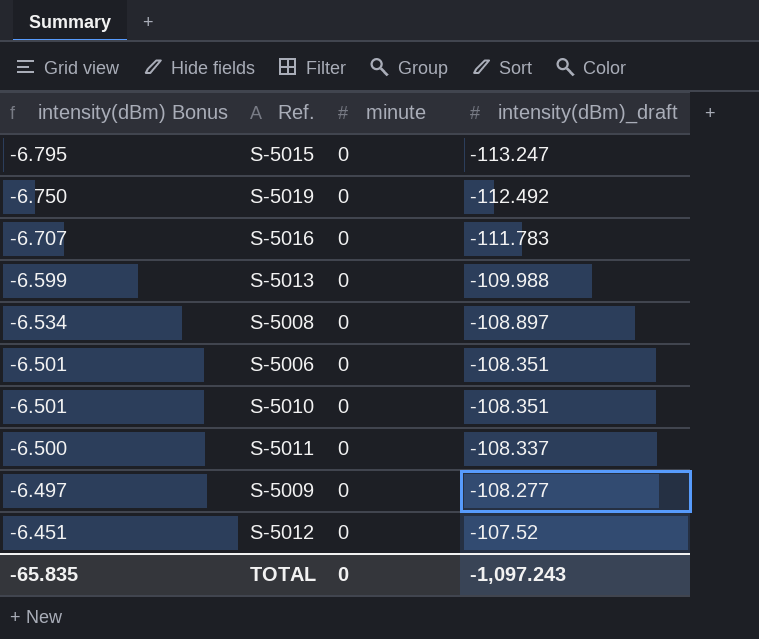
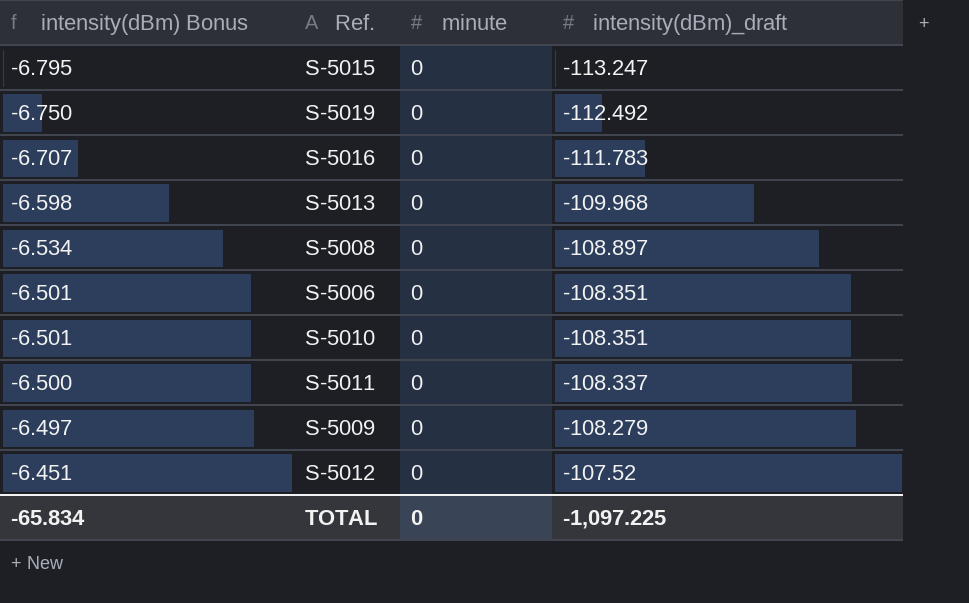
S-5013 | intensity(dBm) Bonus: -6.599 -> -6.598
S-5013 | intensity(dBm)_draft: -109.988 -> -109.968
S-5009 | intensity(dBm)_draft: -108.277 -> -108.279
TOTAL | intensity(dBm) Bonus: -65.835 -> -65.834
TOTAL | intensity(dBm)_draft: -1,097.243 -> -1,097.225

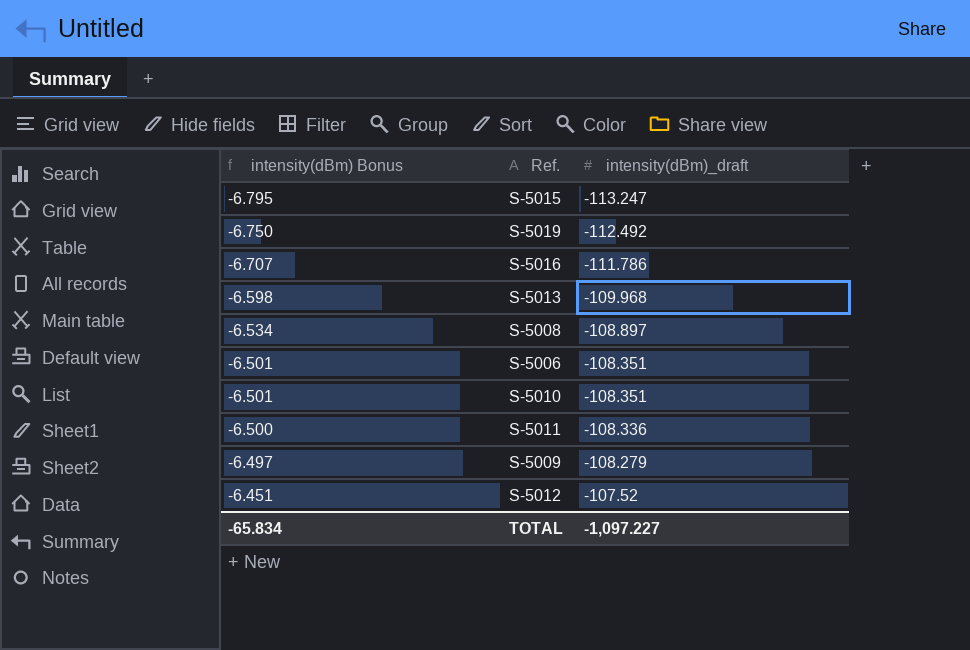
column minute | position: 3 -> none
S-5016 | intensity(dBm)_draft: -111.783 -> -111.786
S-5011 | intensity(dBm)_draft: -108.337 -> -108.336
TOTAL | intensity(dBm)_draft: -1,097.225 -> -1,097.227

